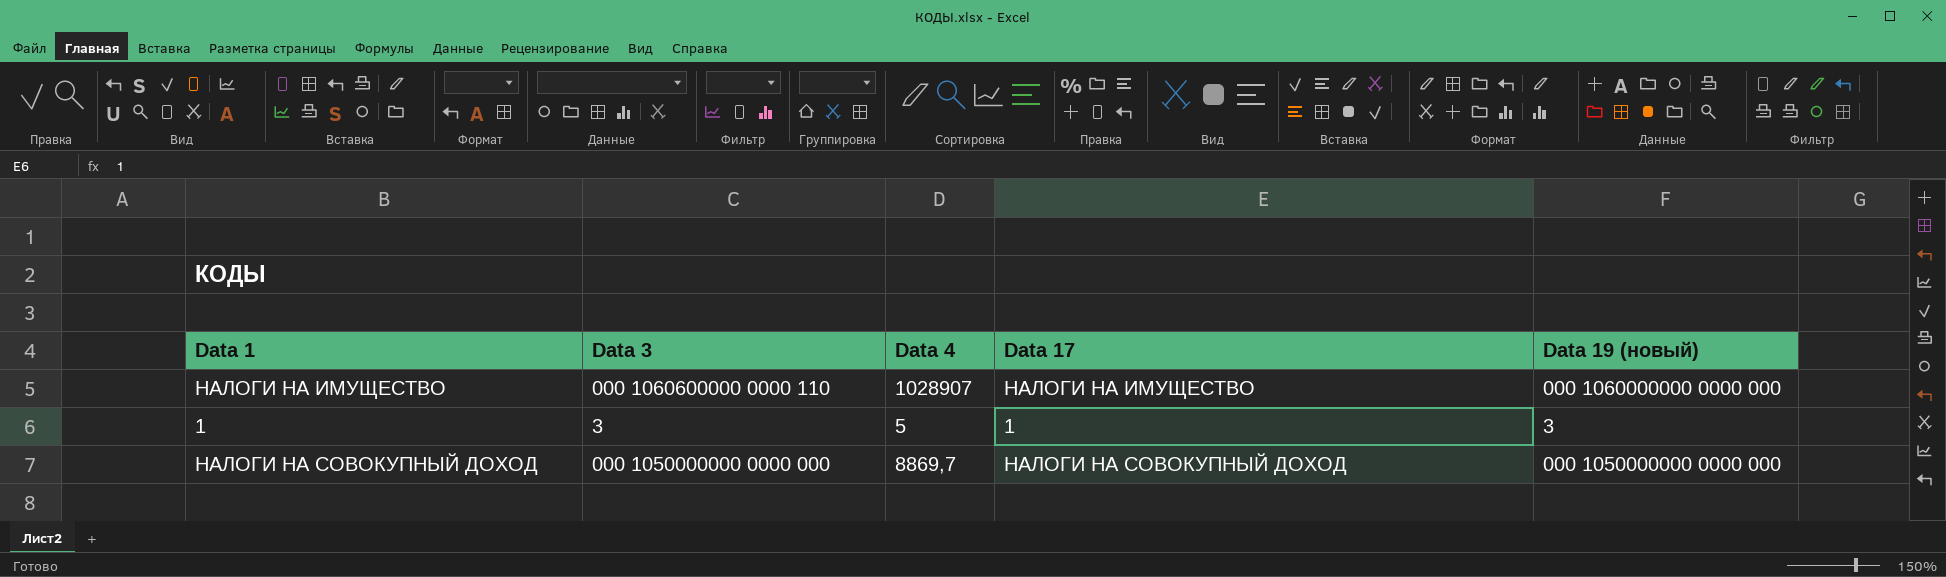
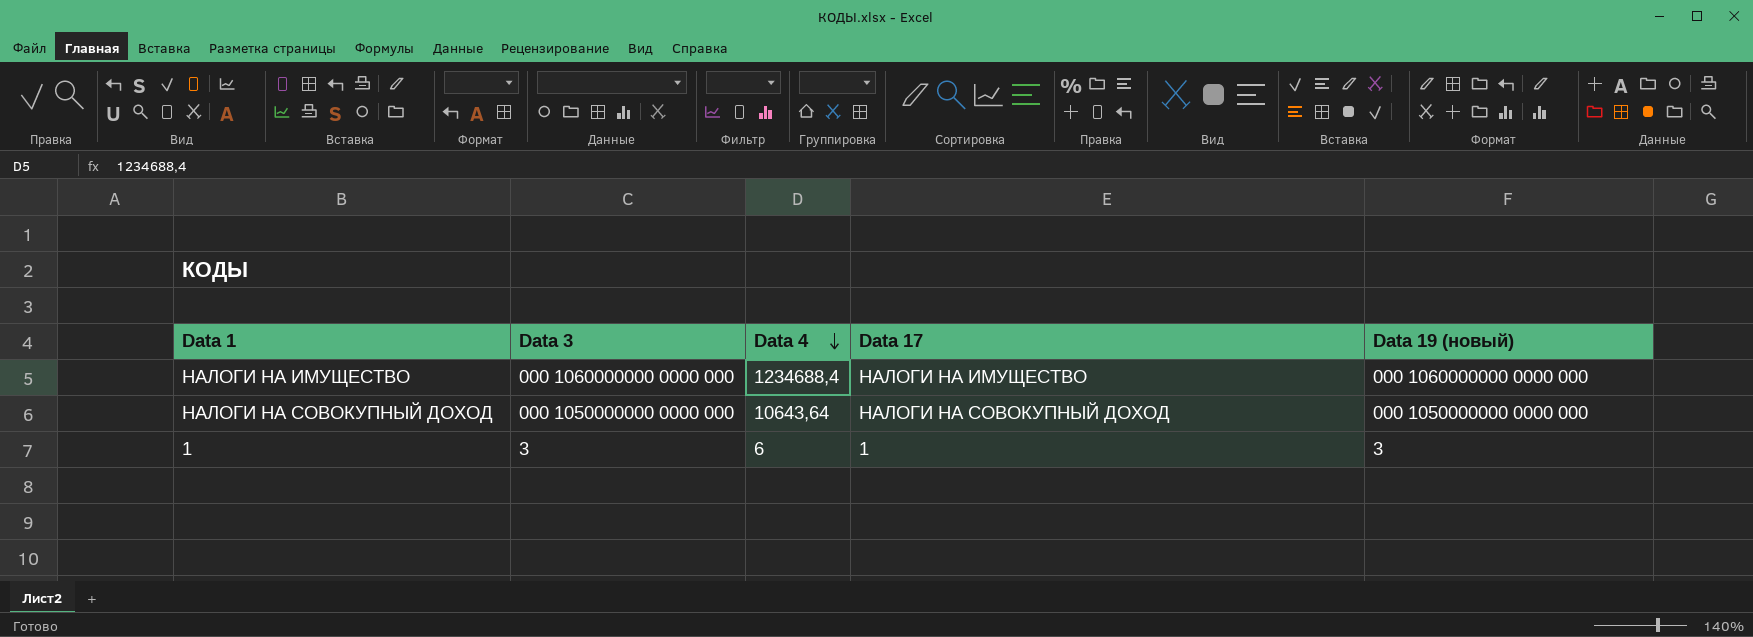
row order: none -> Data 4 descending
НАЛОГИ НА ИМУЩЕСТВО | Data 3: 000 1060600000 0000 110 -> 000 1060000000 0000 000
НАЛОГИ НА ИМУЩЕСТВО | Data 4: 1028907 -> 1234688,4
НАЛОГИ НА СОВОКУПНЫЙ ДОХОД | Data 4: 8869,7 -> 10643,64
1 | Data 4: 5 -> 6

